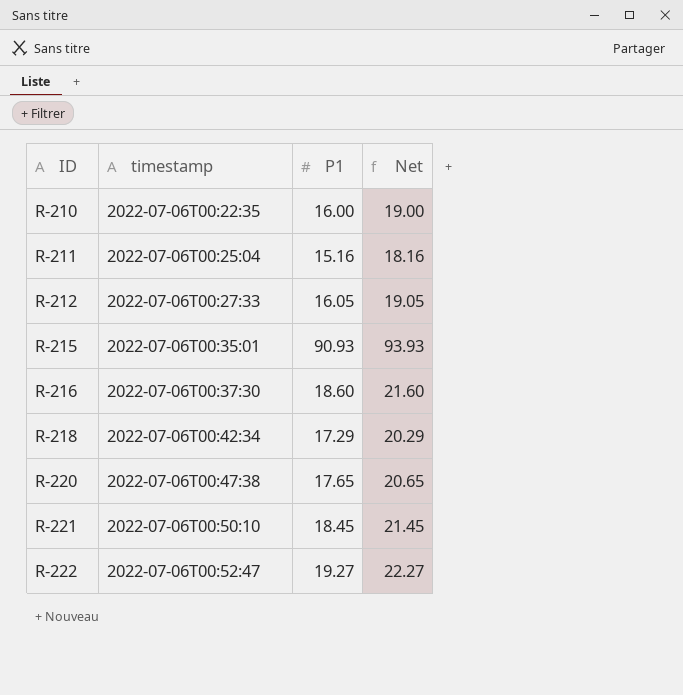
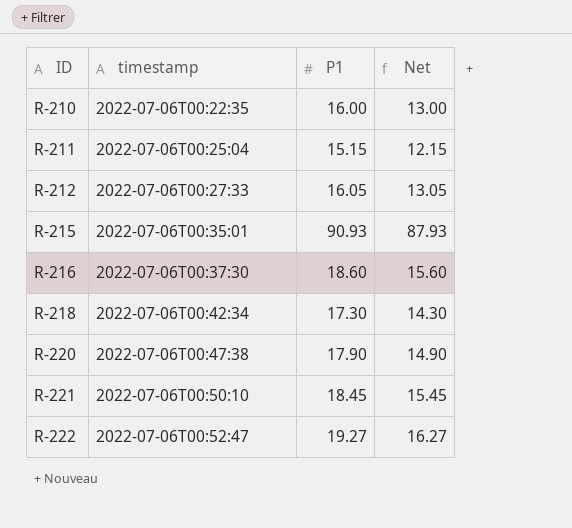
column Net | formula: [P1] + 3 -> [P1] - 3
R-211 | P1: 15.16 -> 15.15
R-218 | P1: 17.29 -> 17.30
R-220 | P1: 17.65 -> 17.90

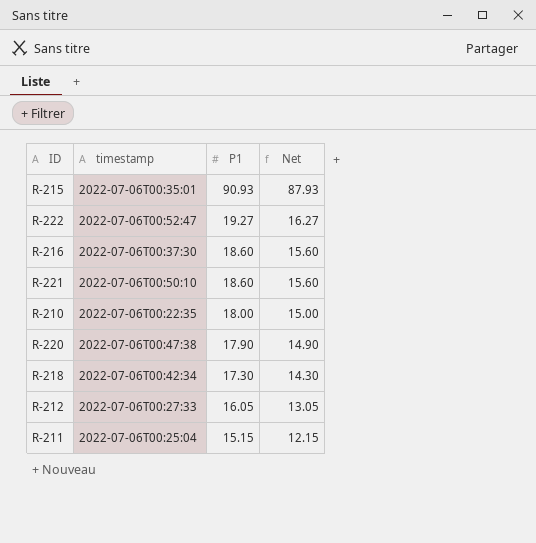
row order: ID ascending -> P1 descending
R-221 | P1: 18.45 -> 18.60
R-221 | Net: 15.45 -> 15.60
R-210 | P1: 16.00 -> 18.00
R-210 | Net: 13.00 -> 15.00

